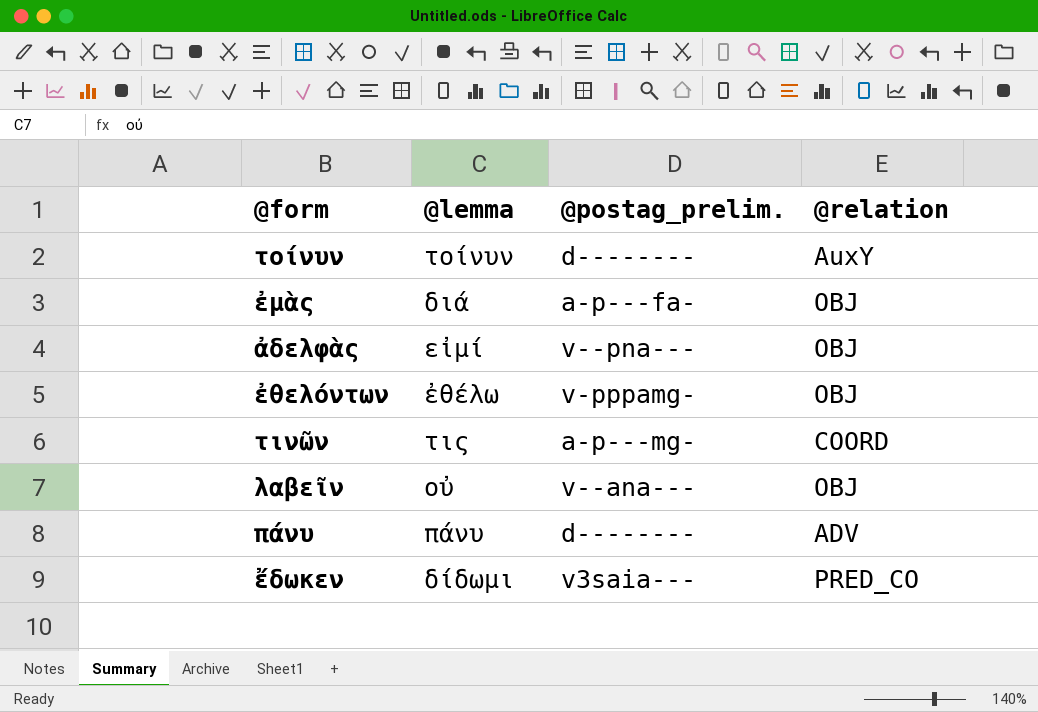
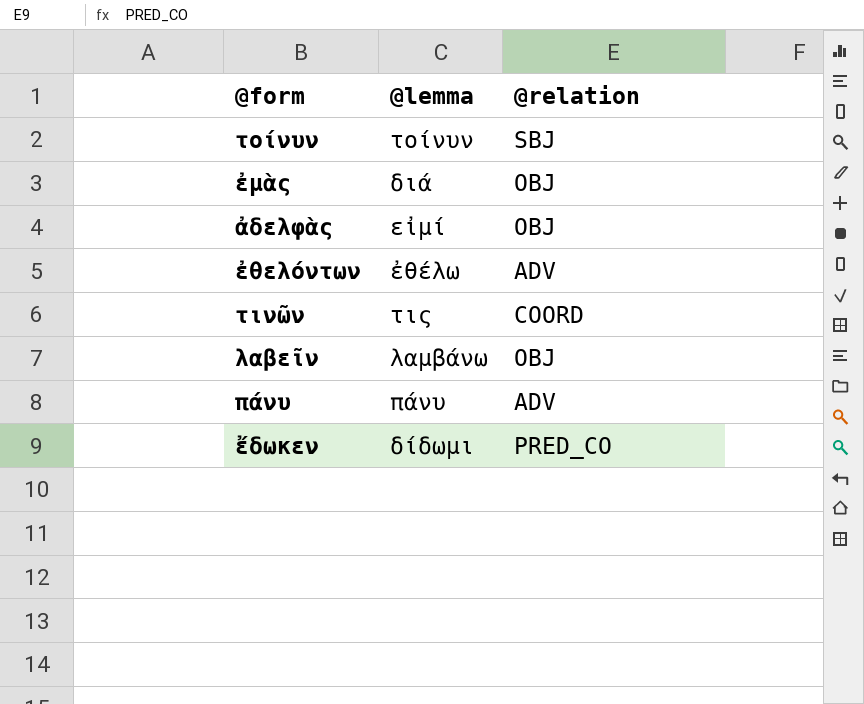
column @postag_prelim. | position: 3 -> none
τοίνυν | @relation: AuxY -> SBJ
ἐθελόντων | @relation: OBJ -> ADV
λαβεῖν | @lemma: οὐ -> λαμβάνω

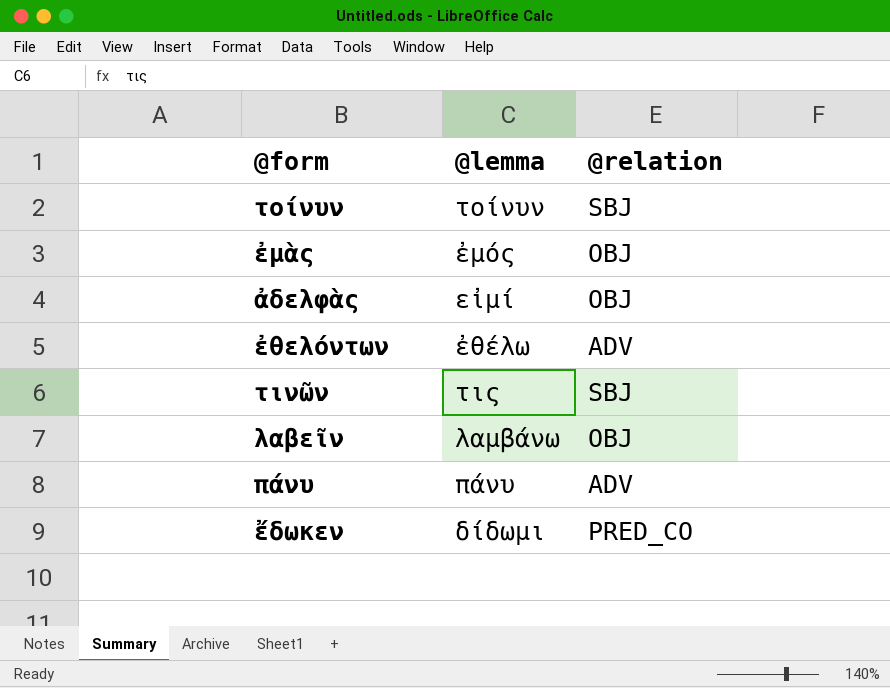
ἐμὰς | @lemma: διά -> ἐμός
τινῶν | @relation: COORD -> SBJ

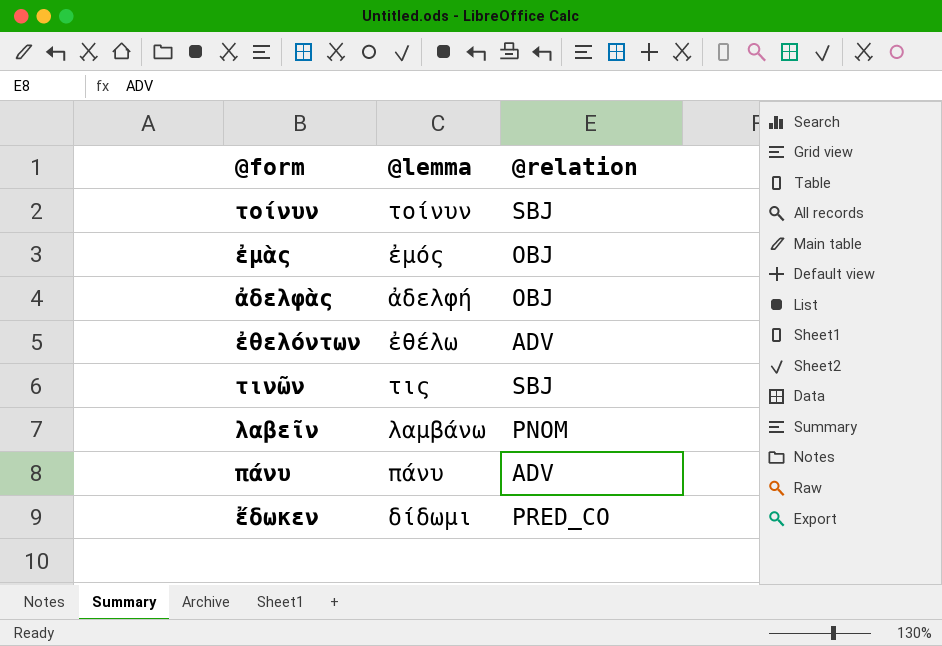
ἀδελφὰς | @lemma: εἰμί -> ἀδελφή
λαβεῖν | @relation: OBJ -> PNOM

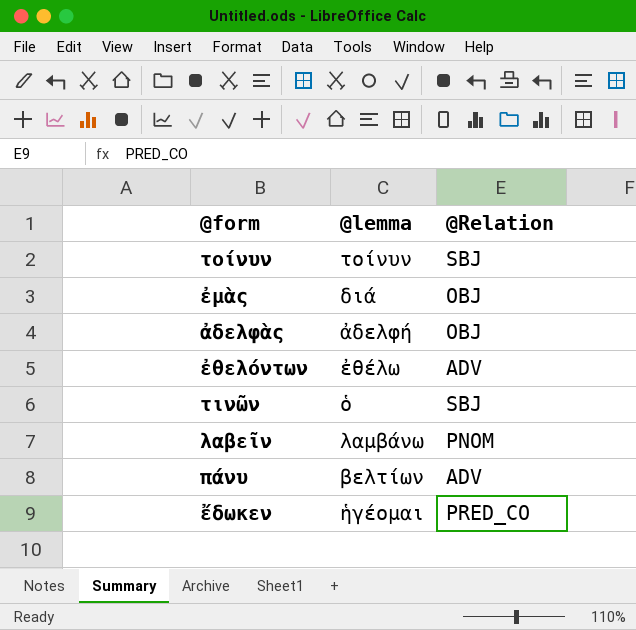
column name: @relation -> @Relation
ἐμὰς | @lemma: ἐμός -> διά
τινῶν | @lemma: τις -> ὁ
πάνυ | @lemma: πάνυ -> βελτίων
ἔδωκεν | @lemma: δίδωμι -> ἡγέομαι

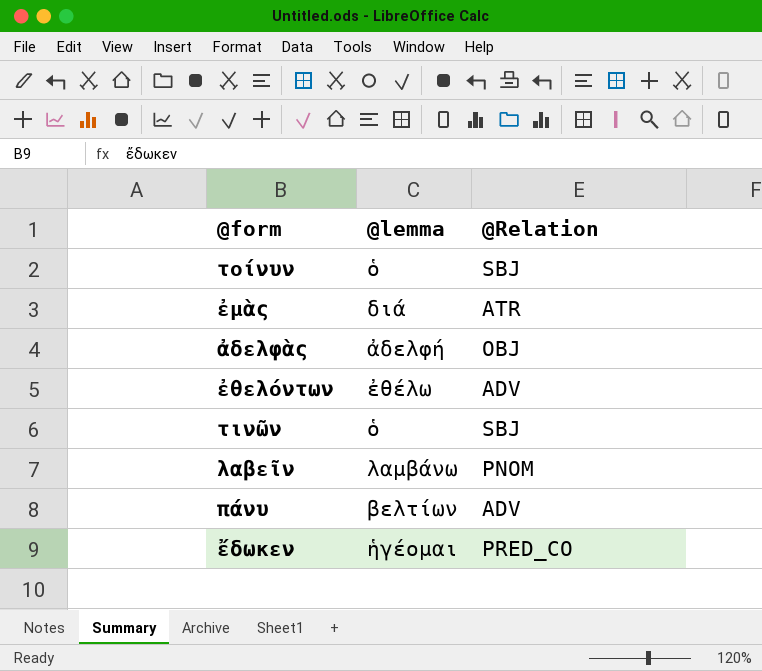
τοίνυν | @lemma: τοίνυν -> ὁ
ἐμὰς | @Relation: OBJ -> ATR

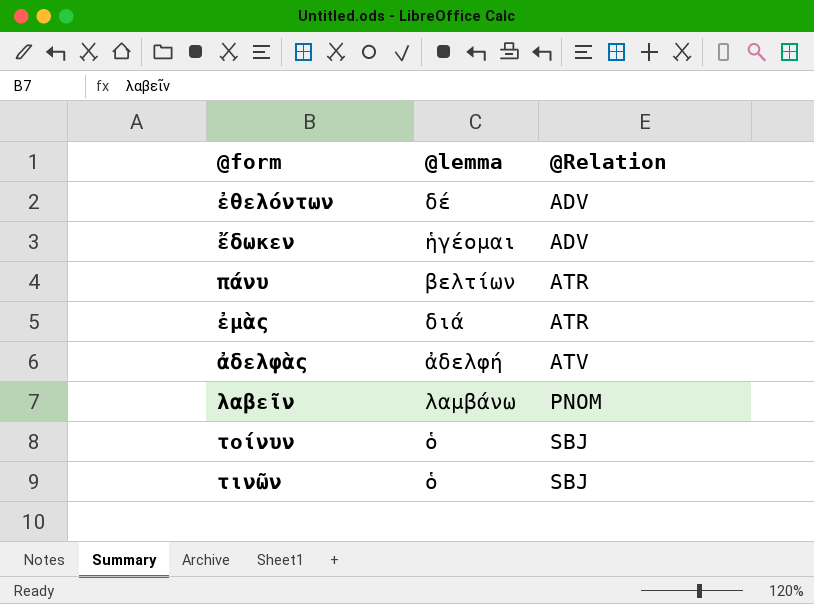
row order: none -> @Relation ascending
ἐθελόντων | @lemma: ἐθέλω -> δέ
ἔδωκεν | @Relation: PRED_CO -> ADV
πάνυ | @Relation: ADV -> ATR
ἀδελφὰς | @Relation: OBJ -> ATV

